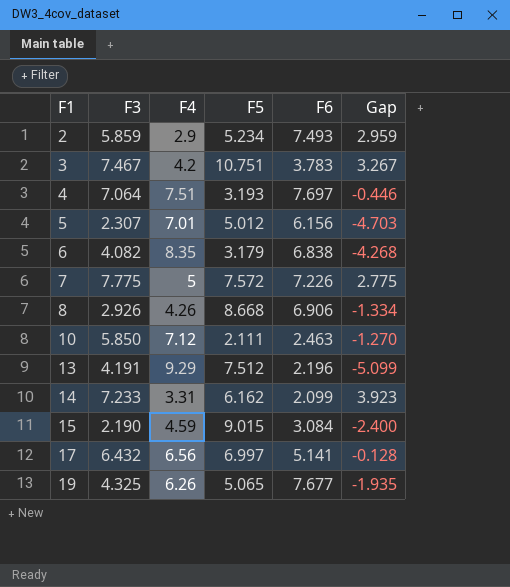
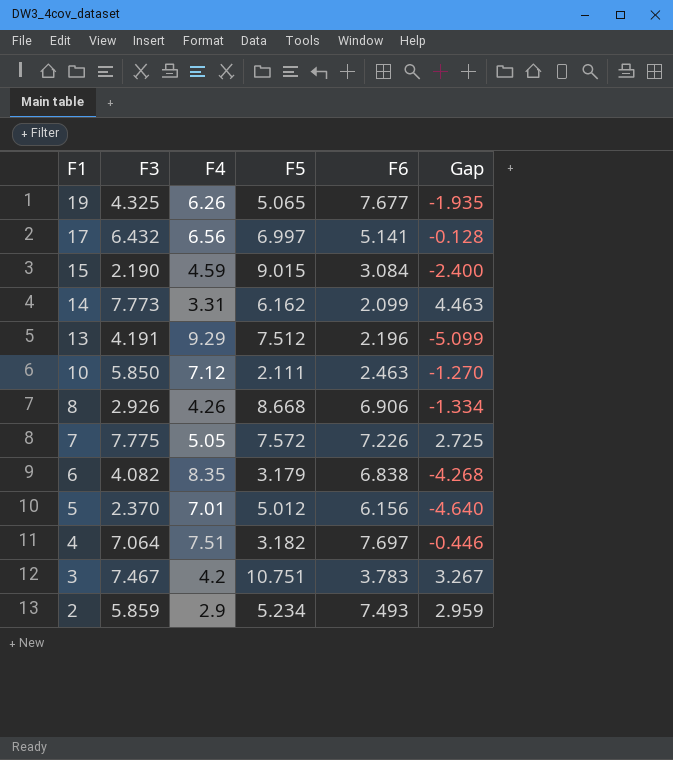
row order: F1 ascending -> F1 descending
14 | F3: 7.233 -> 7.773
14 | Gap: 3.923 -> 4.463
7 | F4: 5 -> 5.05
7 | Gap: 2.775 -> 2.725
5 | F3: 2.307 -> 2.370
5 | Gap: -4.703 -> -4.640
4 | F5: 3.193 -> 3.182

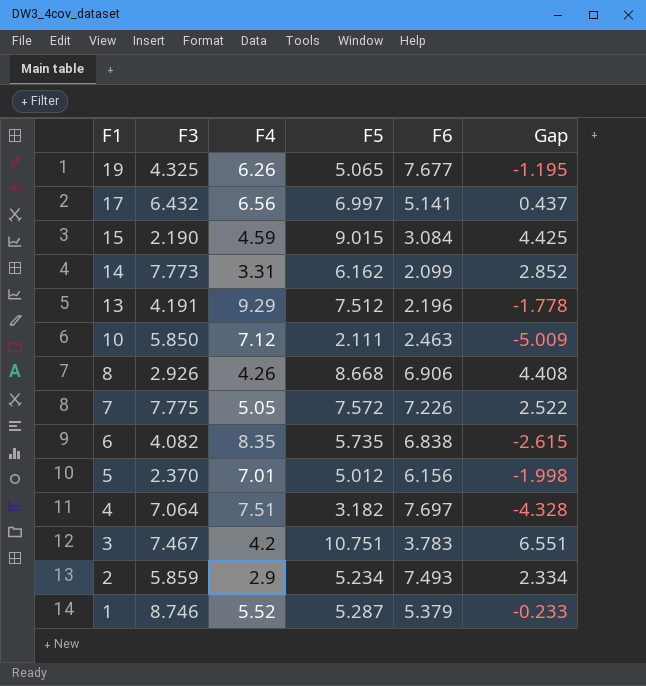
column Gap | formula: [F3] - [F4] -> [F5] - [F4]
6 | F5: 3.179 -> 5.735
row 1: none -> 8.746 | 5.52 | 5.287 | 5.379 | -0.233

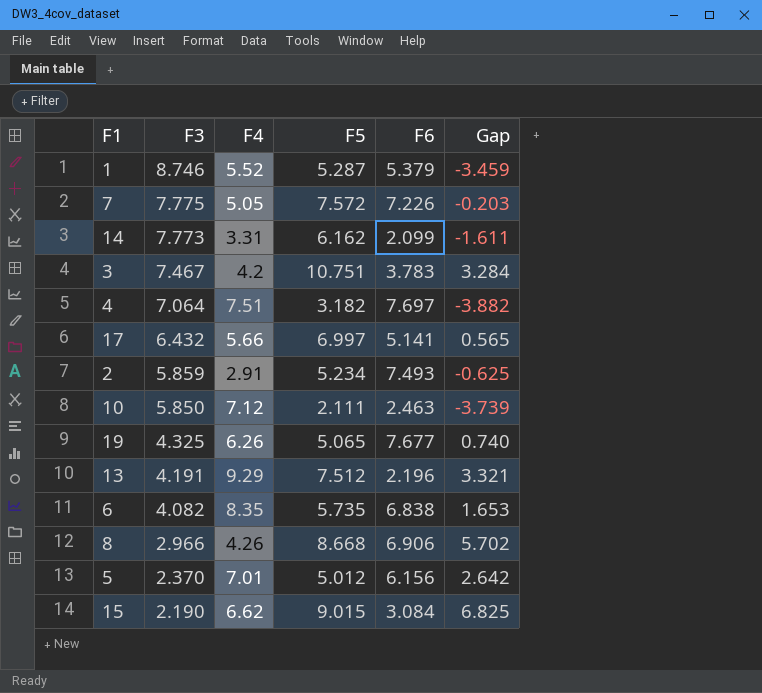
row order: F1 descending -> F3 descending
column Gap | formula: [F5] - [F4] -> [F5] - [F3]
17 | F4: 6.56 -> 5.66
2 | F4: 2.9 -> 2.91
8 | F3: 2.926 -> 2.966
15 | F4: 4.59 -> 6.62

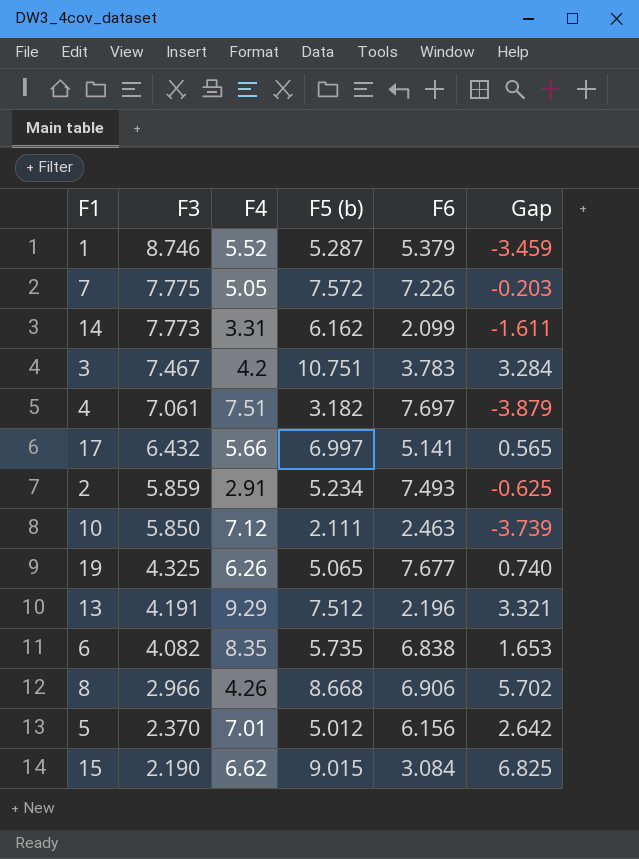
column name: F5 -> F5 (b)
4 | F3: 7.064 -> 7.061
4 | Gap: -3.882 -> -3.879

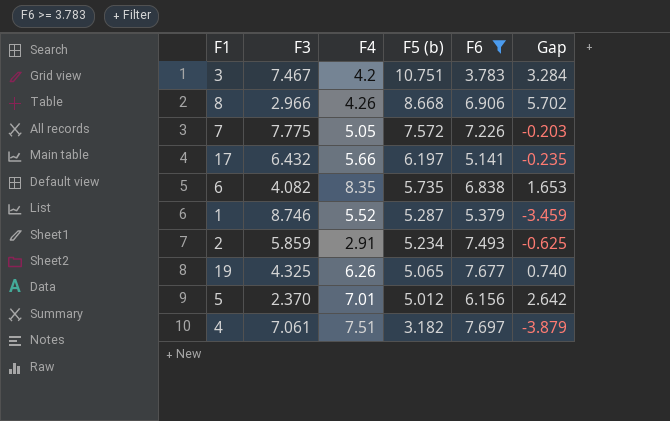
filter: none -> F6 >= 3.783
row order: F3 descending -> F5 (b) descending
17 | F5 (b): 6.997 -> 6.197
17 | Gap: 0.565 -> -0.235

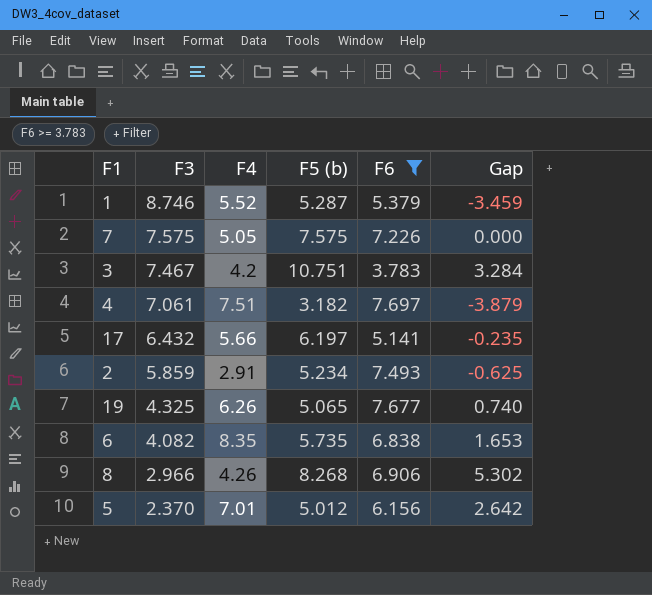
row order: F5 (b) descending -> F3 descending
7 | F3: 7.775 -> 7.575
7 | F5 (b): 7.572 -> 7.575
7 | Gap: -0.203 -> 0.000
8 | F5 (b): 8.668 -> 8.268
8 | Gap: 5.702 -> 5.302

